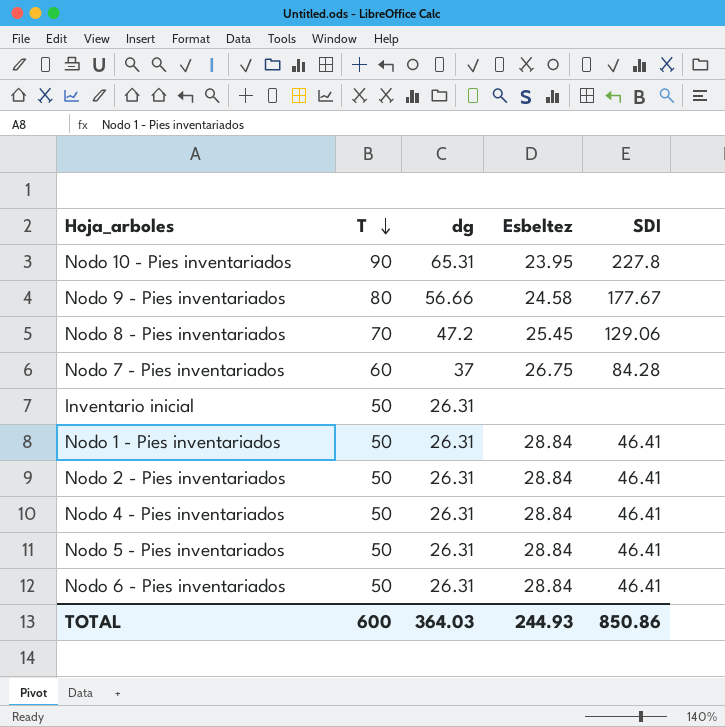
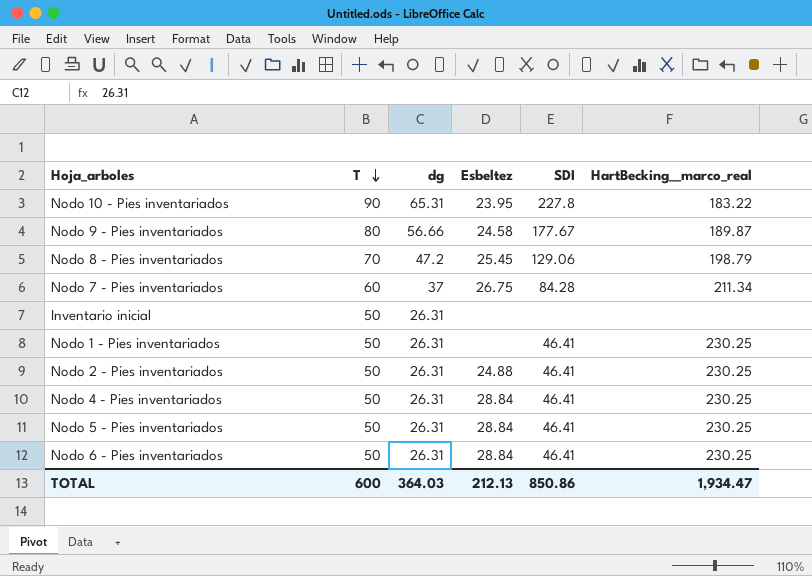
column HartBecking__marco_real | position: none -> 6
Nodo 1 - Pies inventariados | Esbeltez: 28.84 -> none
Nodo 2 - Pies inventariados | Esbeltez: 28.84 -> 24.88
TOTAL | Esbeltez: 244.93 -> 212.13

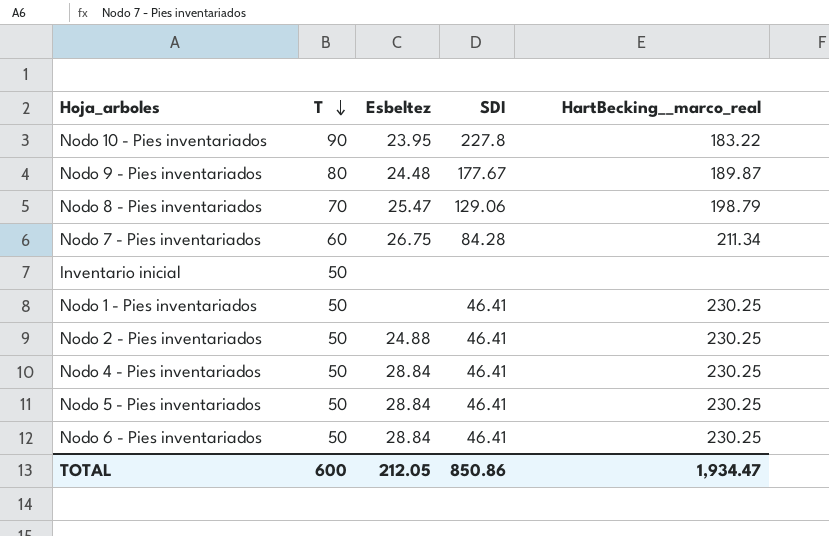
column dg | position: 3 -> none
Nodo 9 - Pies inventariados | Esbeltez: 24.58 -> 24.48
Nodo 8 - Pies inventariados | Esbeltez: 25.45 -> 25.47
TOTAL | Esbeltez: 212.13 -> 212.05

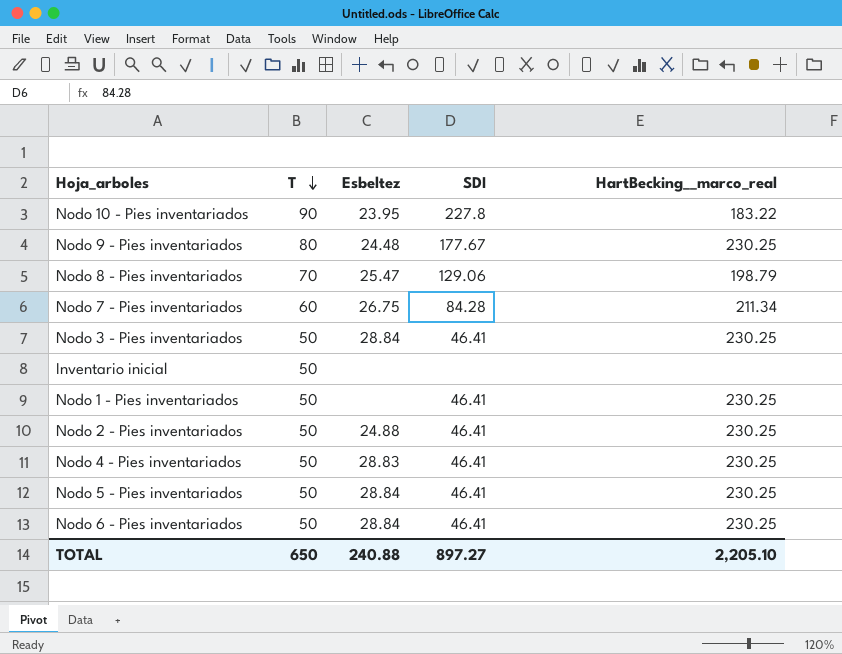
Nodo 9 - Pies inventariados | HartBecking__marco_real: 189.87 -> 230.25
row Nodo 3 - Pies inventariados: none -> 50 | 28.84 | 46.41 | 230.25
Nodo 4 - Pies inventariados | Esbeltez: 28.84 -> 28.83
TOTAL | T: 600 -> 650
TOTAL | Esbeltez: 212.05 -> 240.88
TOTAL | SDI: 850.86 -> 897.27
TOTAL | HartBecking__marco_real: 1,934.47 -> 2,205.10

